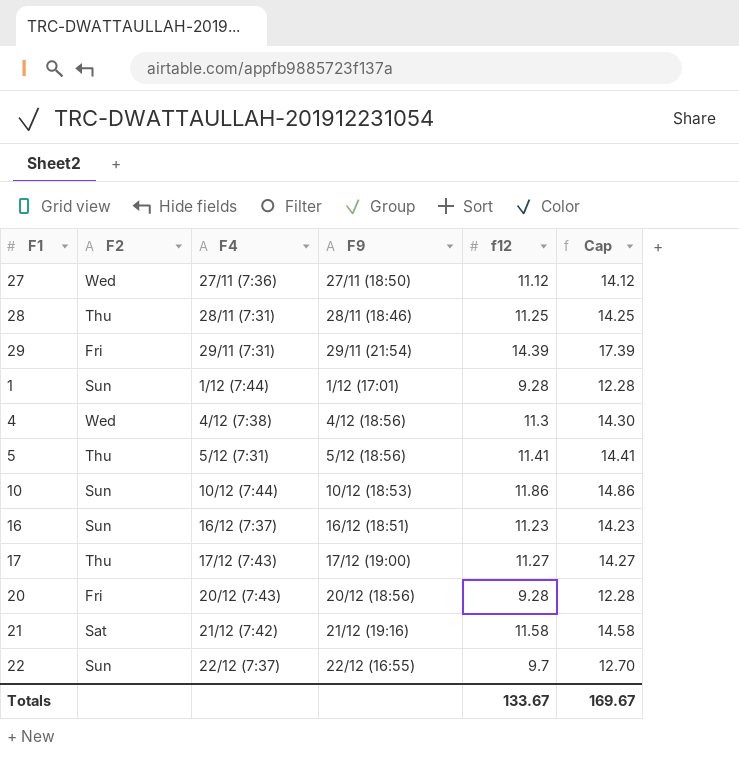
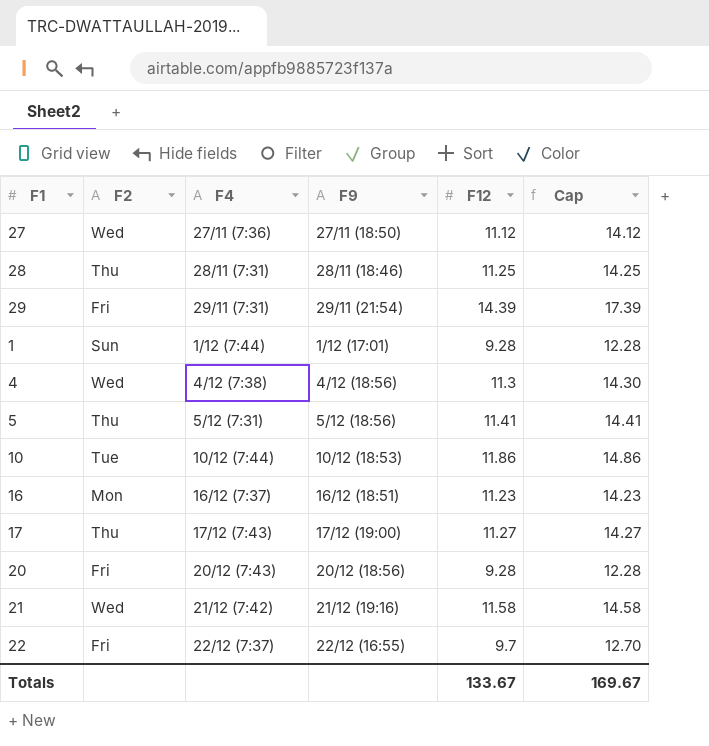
column name: f12 -> F12
10 | F2: Sun -> Tue
16 | F2: Sun -> Mon
21 | F2: Sat -> Wed
22 | F2: Sun -> Fri

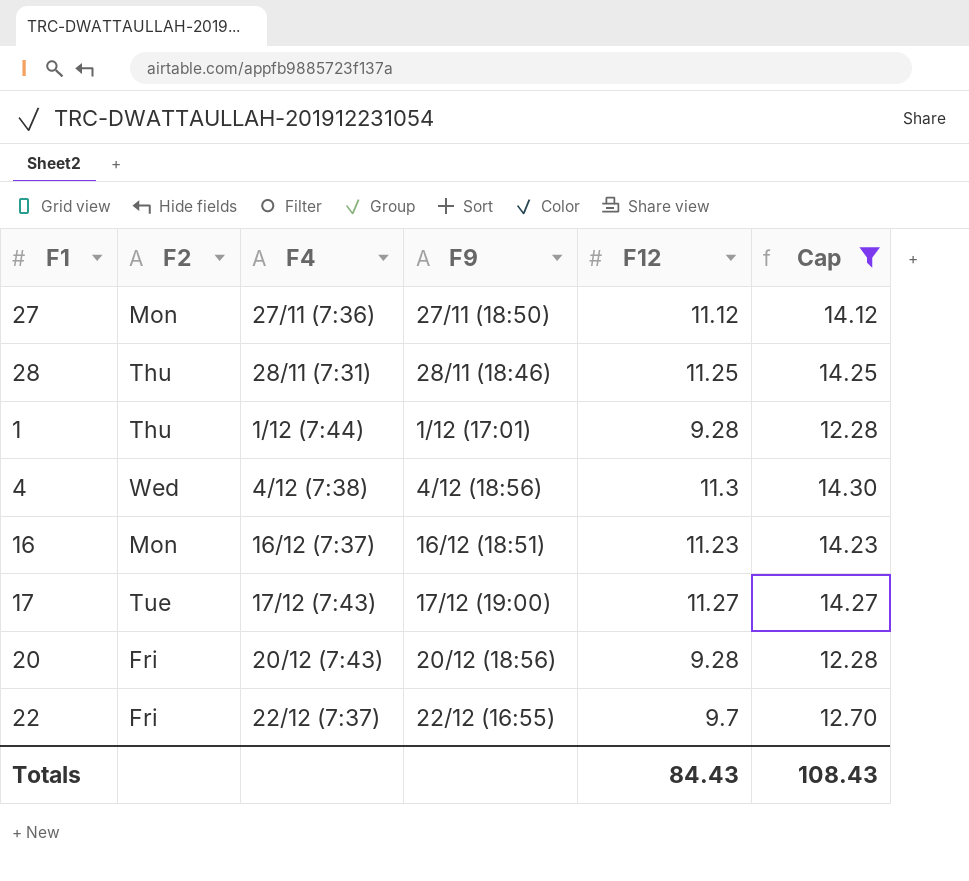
filter: none -> Cap <= 14.30
27 | F2: Wed -> Mon
1 | F2: Sun -> Thu
17 | F2: Thu -> Tue
Totals | F12: 133.67 -> 84.43
Totals | Cap: 169.67 -> 108.43

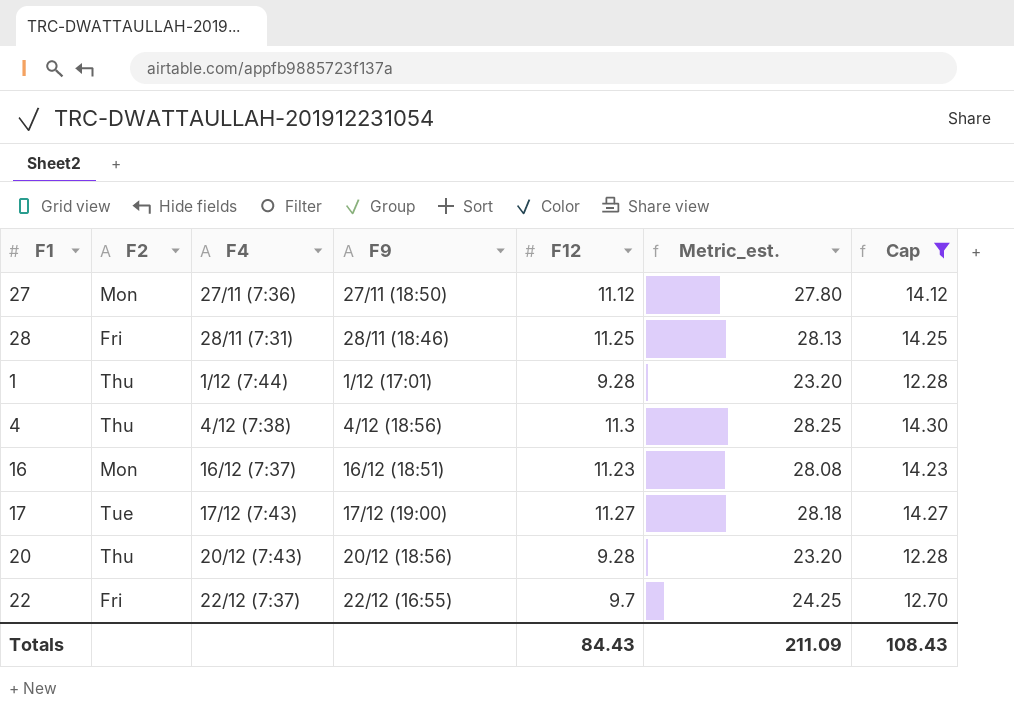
column Metric_est. | formula: none -> [F12] * 2.5
28 | F2: Thu -> Fri
4 | F2: Wed -> Thu
20 | F2: Fri -> Thu

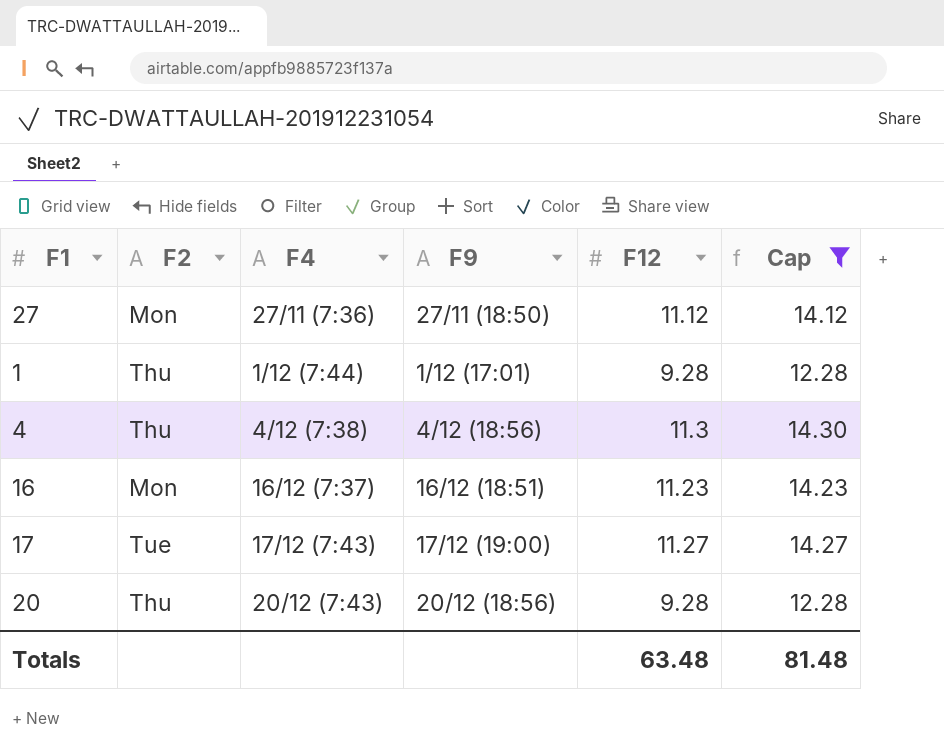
column Metric_est. | formula: [F12] * 2.5 -> none
row 28: Fri | 28/11 (7:31) | 28/11 (18:46) | 11.25 | 28.13 | 14.25 -> none
row 22: Fri | 22/12 (7:37) | 22/12 (16:55) | 9.7 | 24.25 | 12.70 -> none
Totals | F12: 84.43 -> 63.48
Totals | Cap: 108.43 -> 81.48

